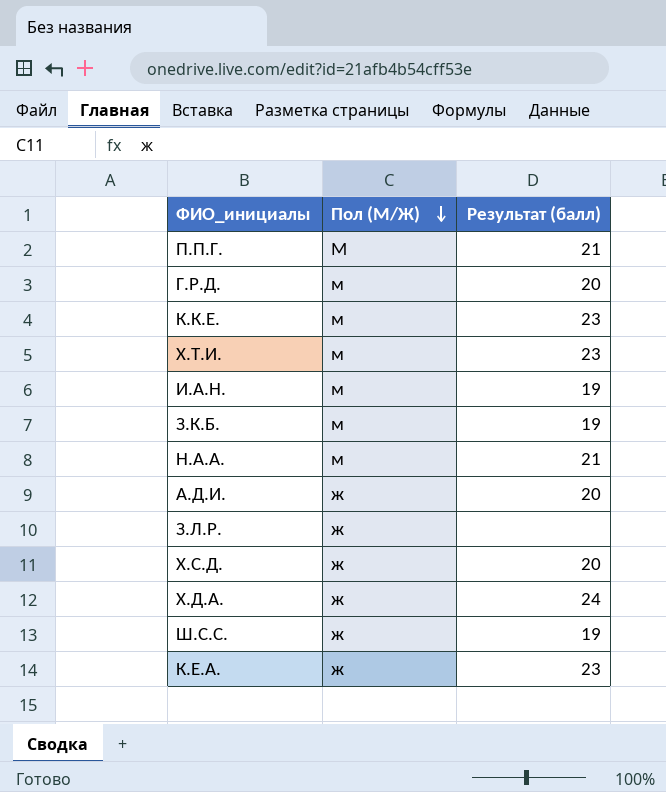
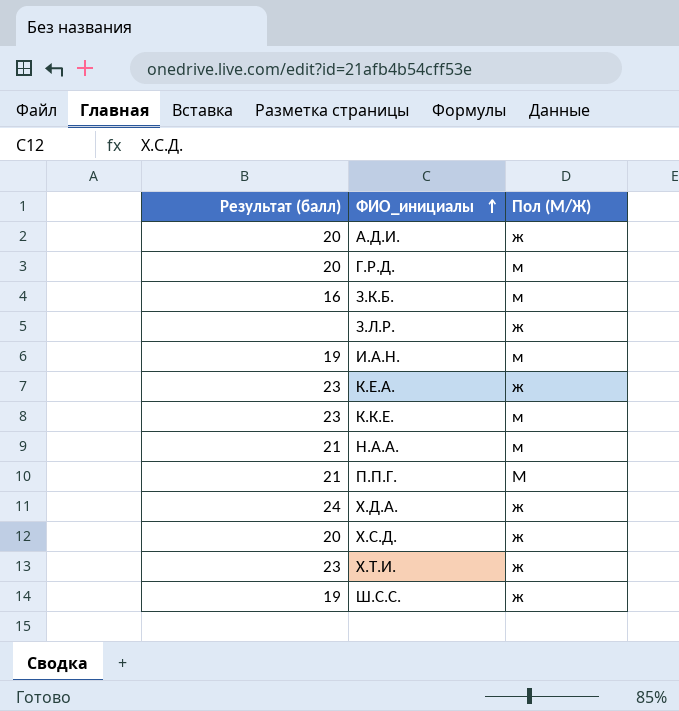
row order: Пол (М/Ж) descending -> ФИО_инициалы ascending
column Результат (балл) | position: 3 -> 1
З.К.Б. | Результат (балл): 19 -> 16
Х.Т.И. | Пол (М/Ж): м -> ж

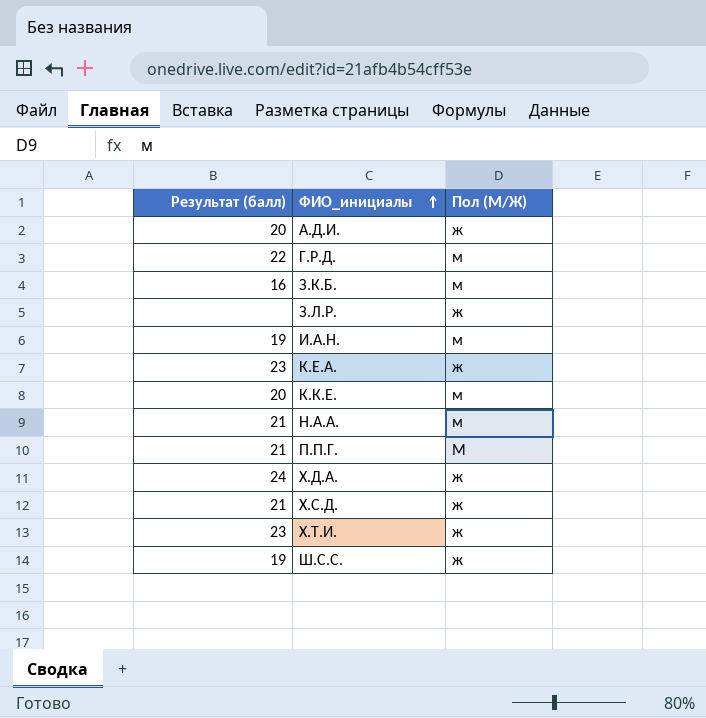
Г.Р.Д. | Результат (балл): 20 -> 22
К.К.Е. | Результат (балл): 23 -> 20
Х.С.Д. | Результат (балл): 20 -> 21

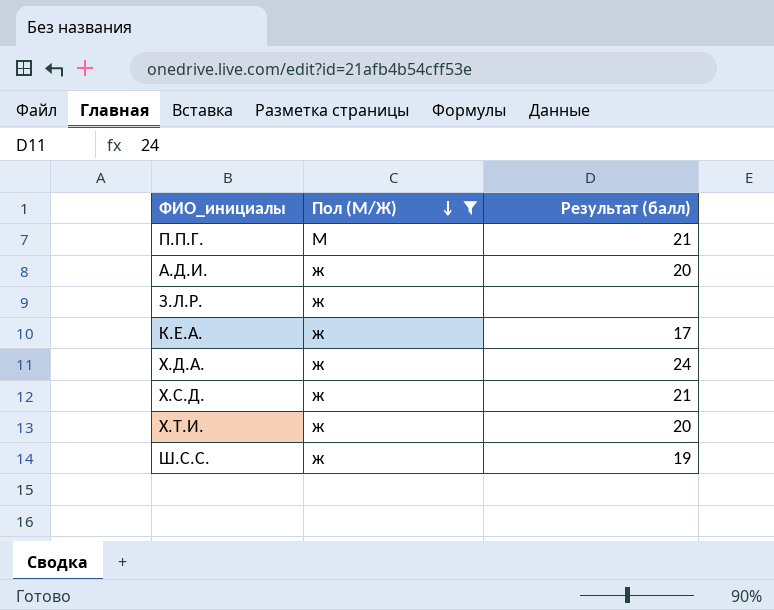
filter: none -> Пол (М/Ж) != м
row order: ФИО_инициалы ascending -> Пол (М/Ж) descending
column Результат (балл) | position: 1 -> 3
К.Е.А. | Результат (балл): 23 -> 17
Х.Т.И. | Результат (балл): 23 -> 20

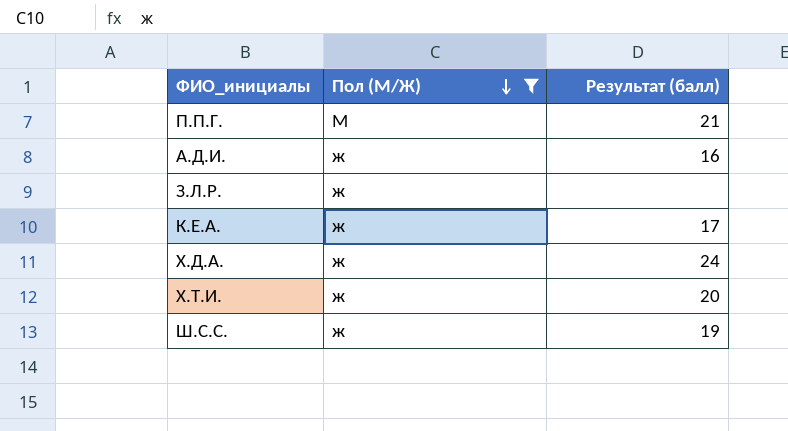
row Х.С.Д.: ж | 21 -> none
А.Д.И. | Результат (балл): 20 -> 16

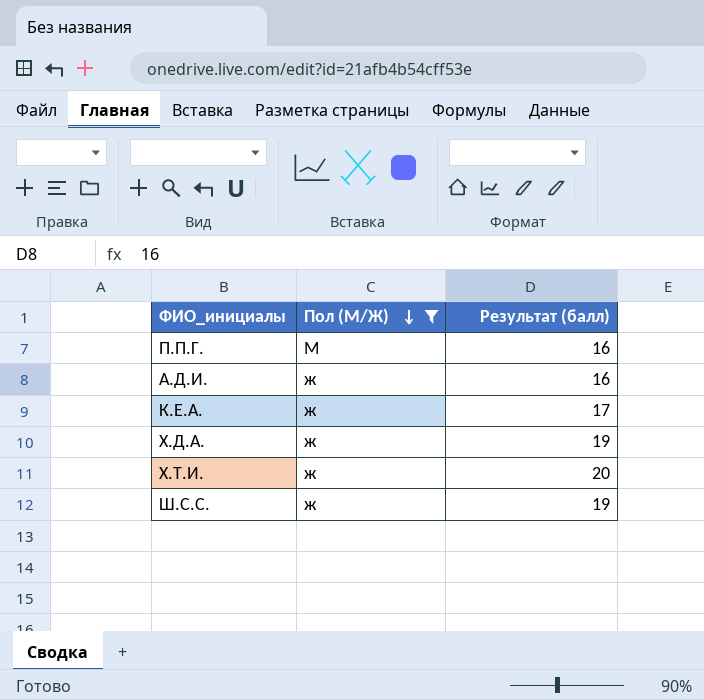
row З.Л.Р.: ж | none -> none
П.П.Г. | Результат (балл): 21 -> 16
Х.Д.А. | Результат (балл): 24 -> 19

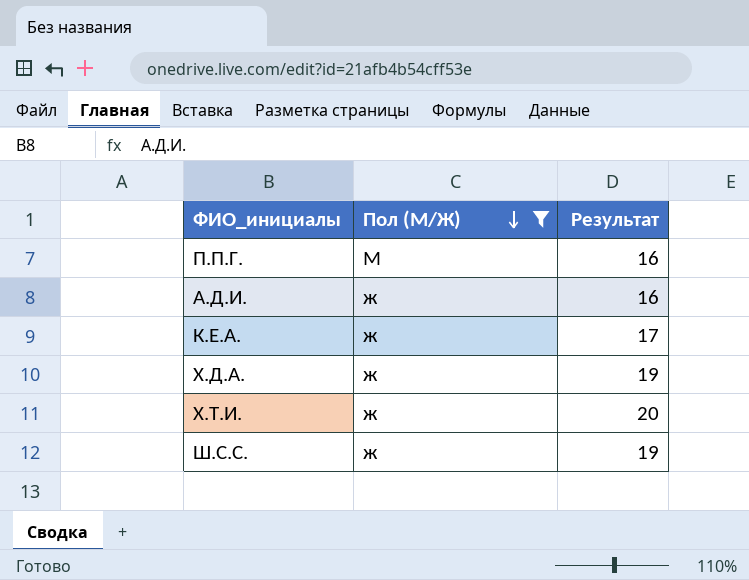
column name: Результат (балл) -> Результат

